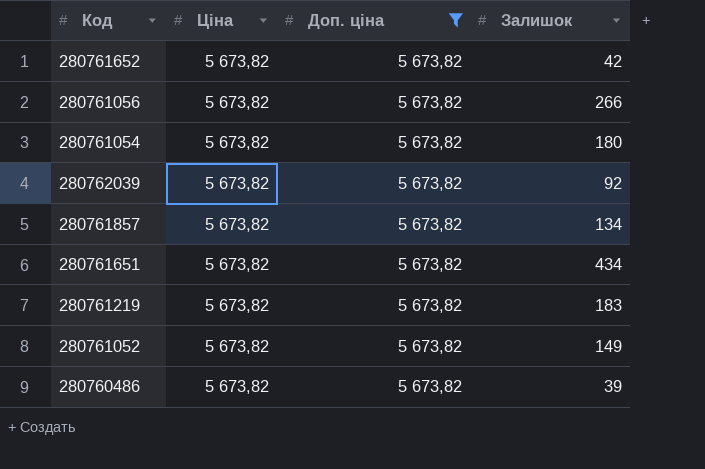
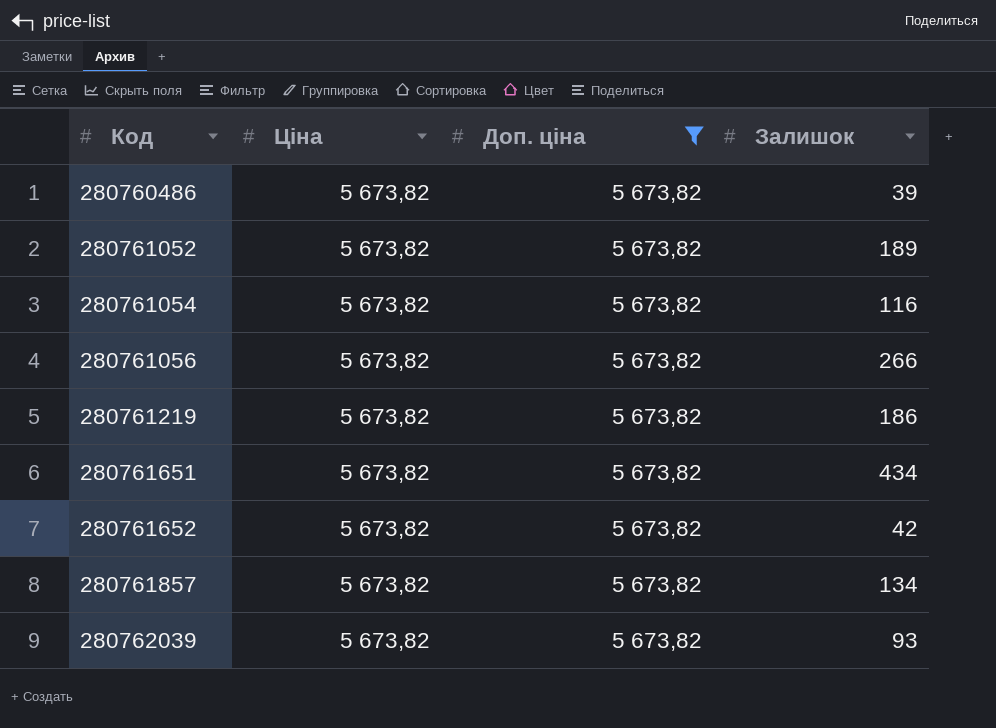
row order: none -> Код ascending
280761052 | Залишок: 149 -> 189
280761054 | Залишок: 180 -> 116
280761219 | Залишок: 183 -> 186
280762039 | Залишок: 92 -> 93

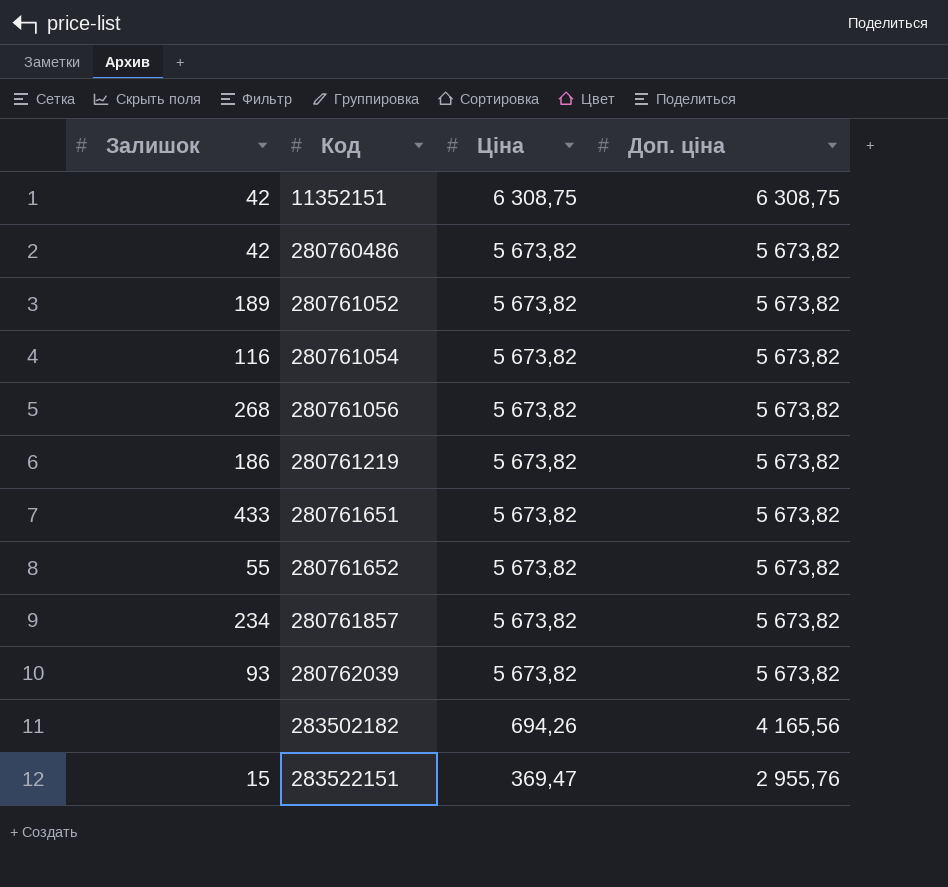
filter: Доп. ціна = 5 673,82 -> none
column Залишок | position: 4 -> 1
280760486 | Залишок: 39 -> 42
280761056 | Залишок: 266 -> 268
280761651 | Залишок: 434 -> 433
280761652 | Залишок: 42 -> 55
280761857 | Залишок: 134 -> 234

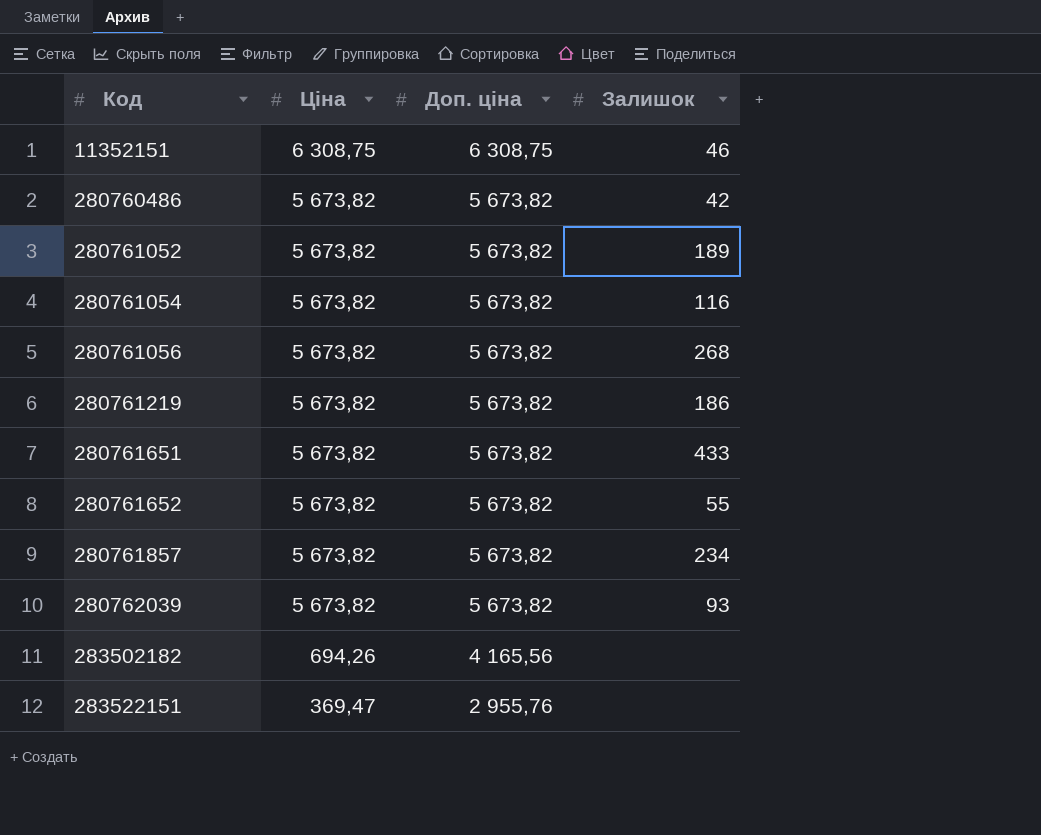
column Залишок | position: 1 -> 4
11352151 | Залишок: 42 -> 46
283522151 | Залишок: 15 -> none

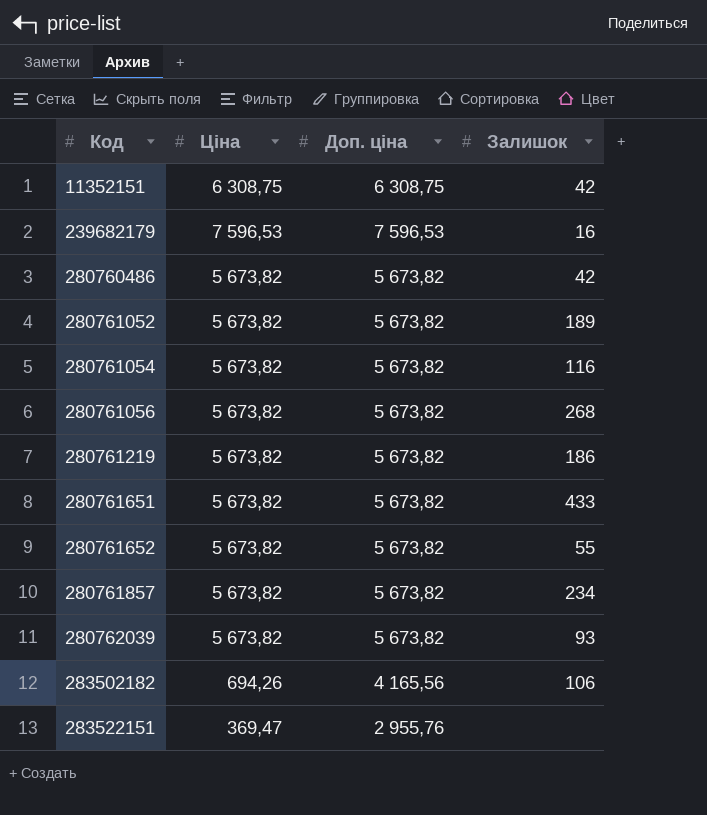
11352151 | Залишок: 46 -> 42
row 239682179: none -> 7 596,53 | 7 596,53 | 16
283502182 | Залишок: none -> 106

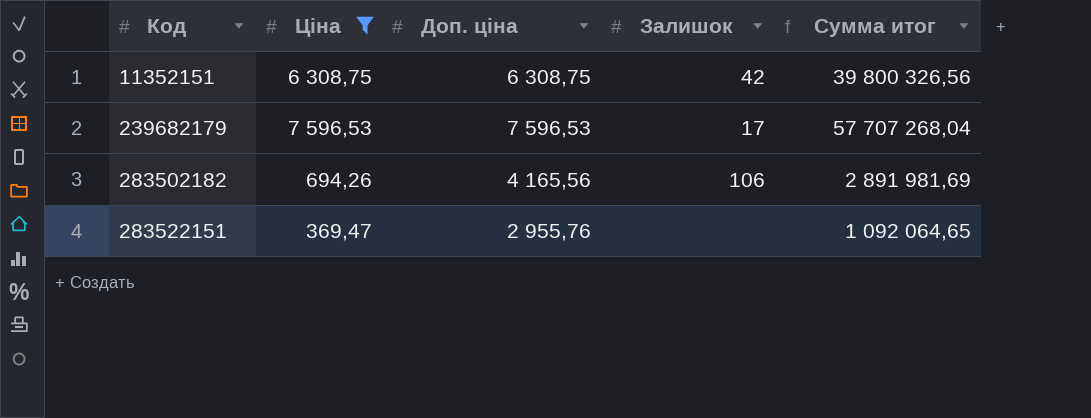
filter: none -> Ціна != 5 673,82
column Сумма итог | formula: none -> [Ціна] * [Доп. ціна]
239682179 | Залишок: 16 -> 17

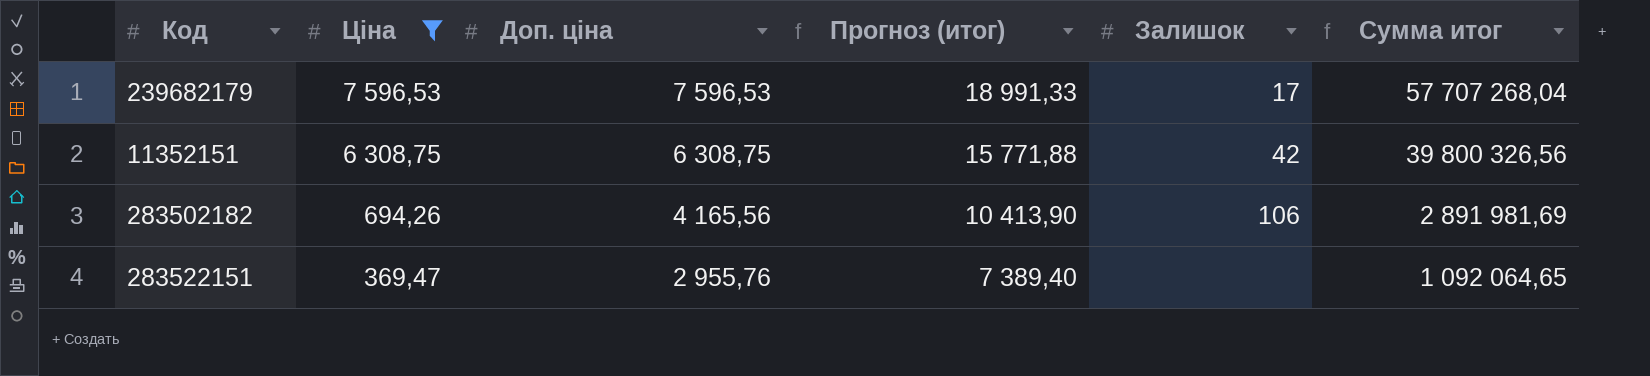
row order: Код ascending -> Ціна descending
column Прогноз (итог) | formula: none -> [Доп. ціна] * 2,5

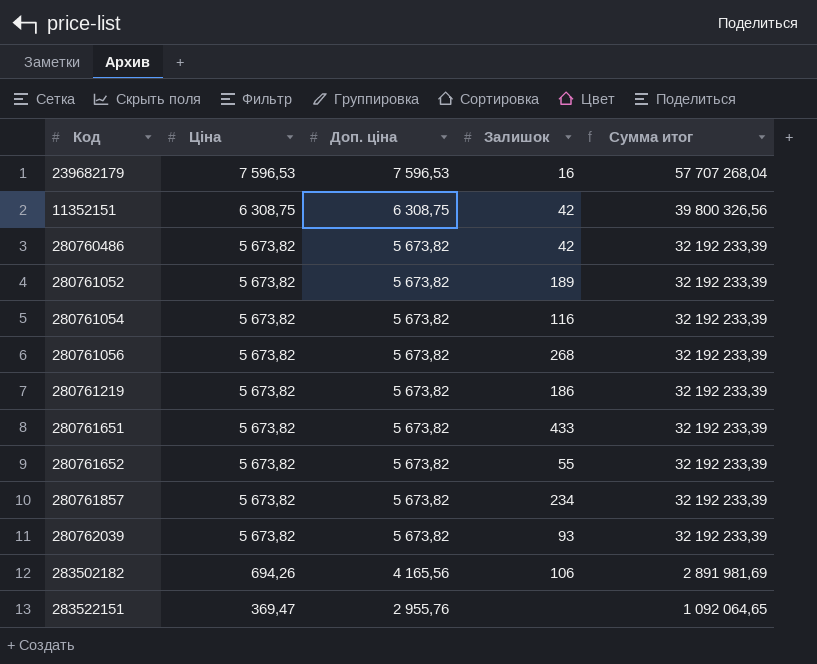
filter: Ціна != 5 673,82 -> none
column Прогноз (итог) | formula: [Доп. ціна] * 2,5 -> none
239682179 | Залишок: 17 -> 16

